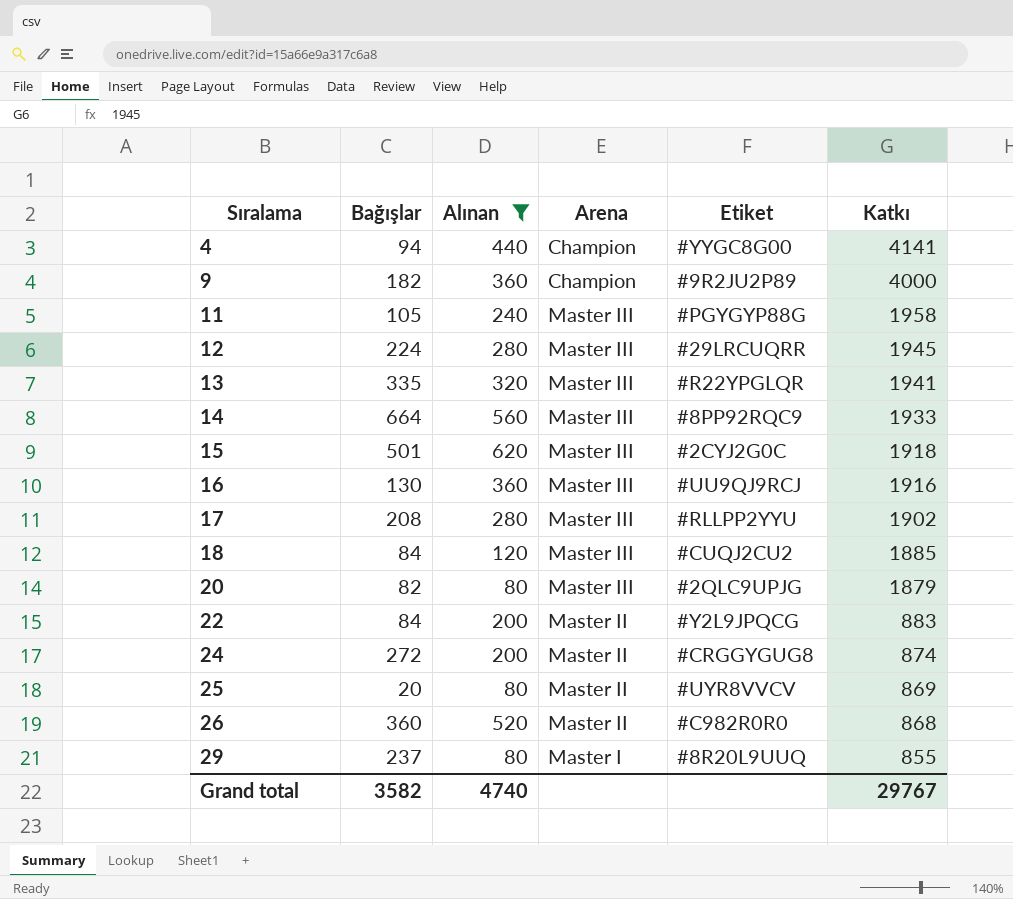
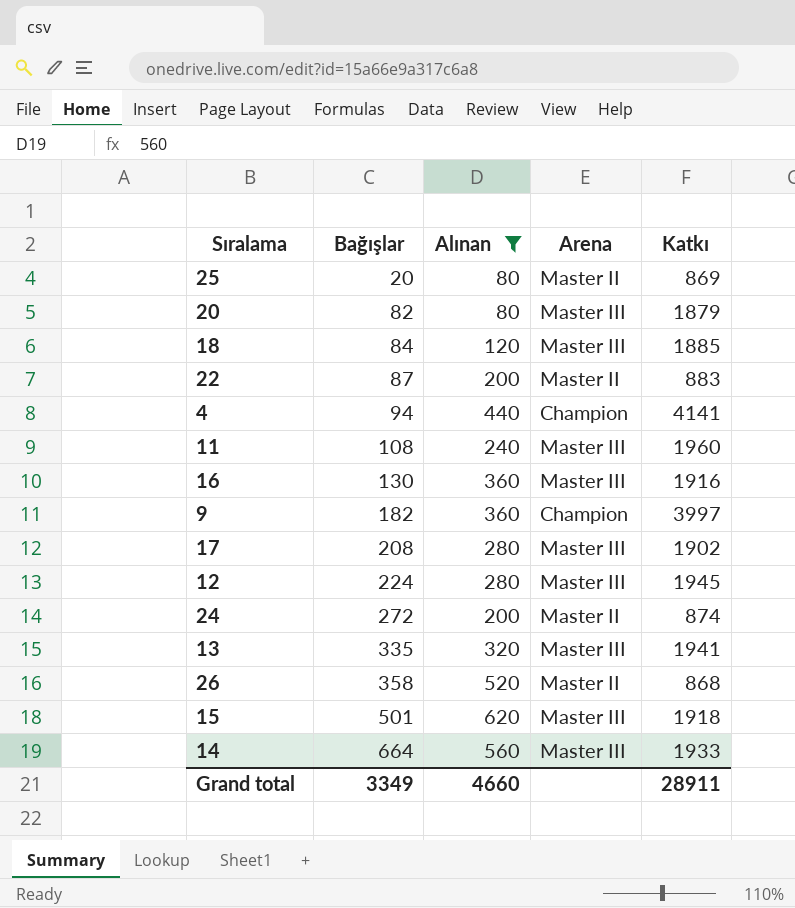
row order: Sıralama ascending -> Bağışlar ascending
column Etiket | position: 5 -> none
row 29: 237 | 80 | Master I | #8R20L9UUQ | 855 -> none
22 | Bağışlar: 84 -> 87
11 | Bağışlar: 105 -> 108
11 | Katkı: 1958 -> 1960
9 | Katkı: 4000 -> 3997
26 | Bağışlar: 360 -> 358
Grand total | Bağışlar: 3582 -> 3349
Grand total | Alınan: 4740 -> 4660
Grand total | Katkı: 29767 -> 28911

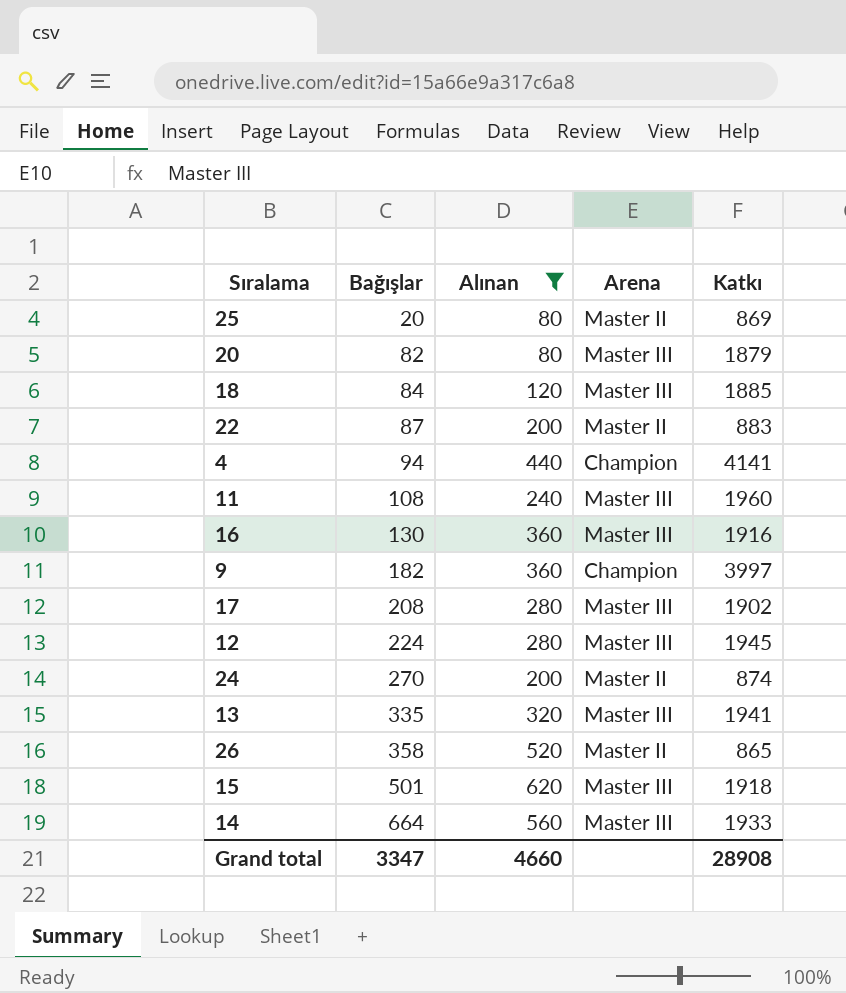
24 | Bağışlar: 272 -> 270
26 | Katkı: 868 -> 865
Grand total | Bağışlar: 3349 -> 3347
Grand total | Katkı: 28911 -> 28908

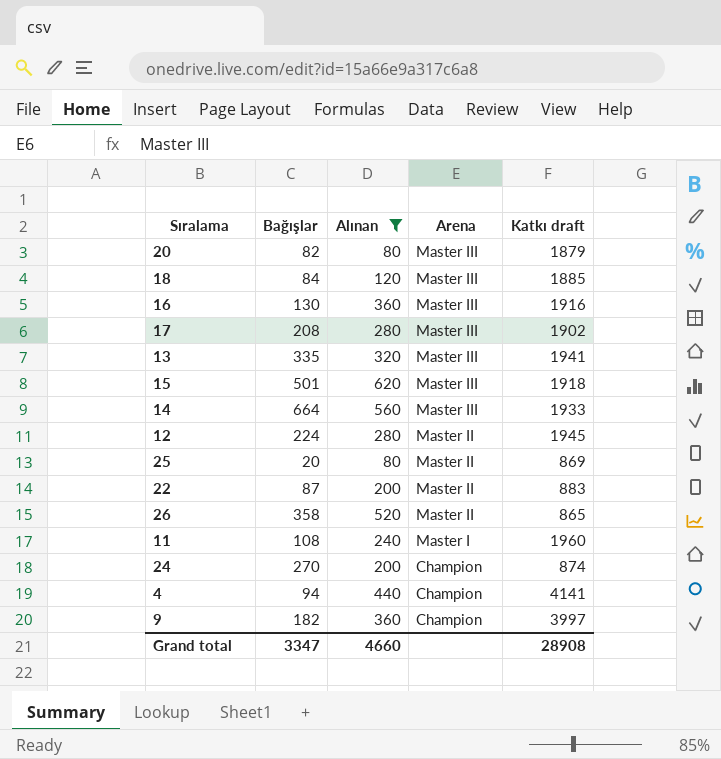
row order: Bağışlar ascending -> Arena descending
column name: Katkı -> Katkı draft
12 | Arena: Master III -> Master II
11 | Arena: Master III -> Master I
24 | Arena: Master II -> Champion

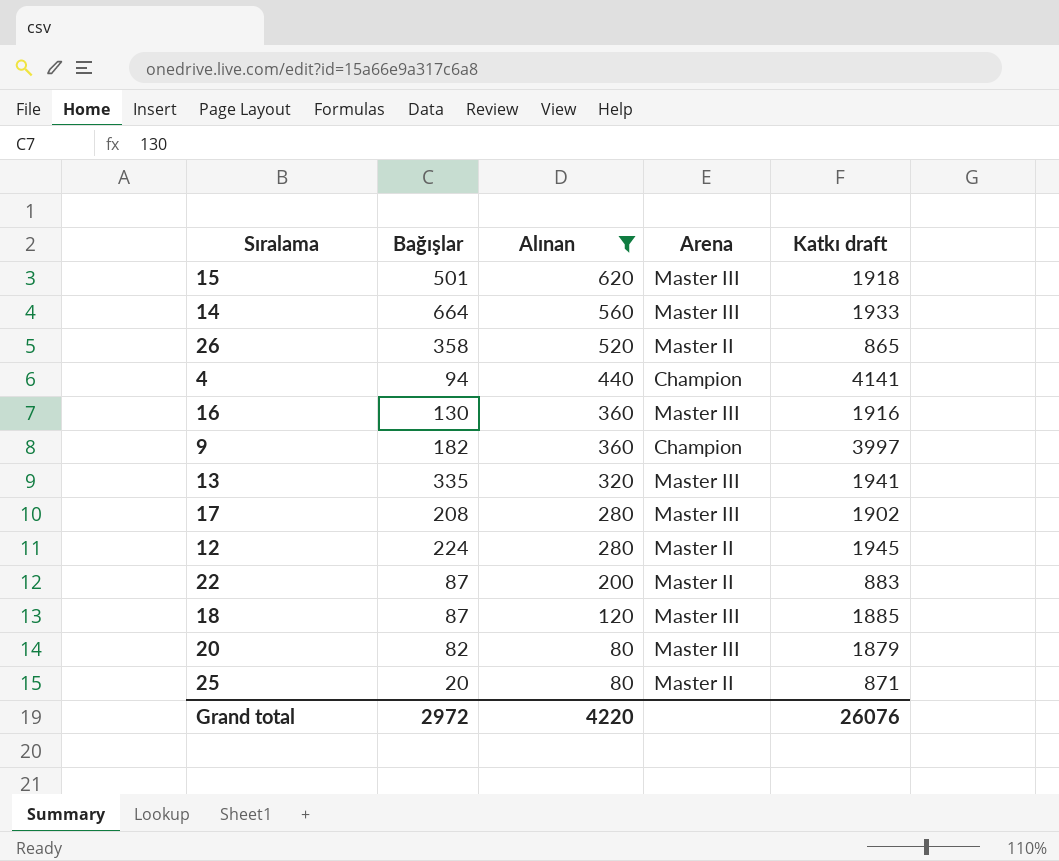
row order: Arena descending -> Alınan descending
row 11: 108 | 240 | Master I | 1960 -> none
row 24: 270 | 200 | Champion | 874 -> none
18 | Bağışlar: 84 -> 87
25 | Katkı draft: 869 -> 871
Grand total | Bağışlar: 3347 -> 2972
Grand total | Alınan: 4660 -> 4220
Grand total | Katkı draft: 28908 -> 26076

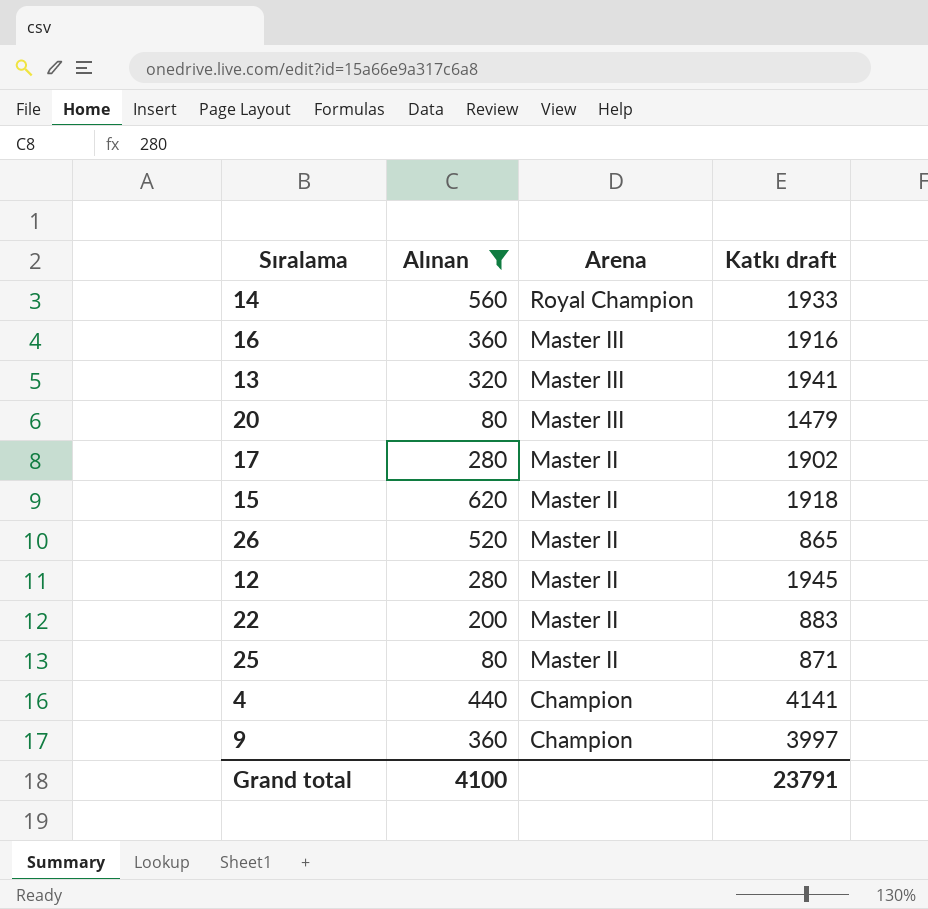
row order: Alınan descending -> Arena descending
column Bağışlar | position: 2 -> none
row 18: 87 | 120 | Master III | 1885 -> none
14 | Arena: Master III -> Royal Champion
20 | Katkı draft: 1879 -> 1479
17 | Arena: Master III -> Master II
15 | Arena: Master III -> Master II
Grand total | Alınan: 4220 -> 4100
Grand total | Katkı draft: 26076 -> 23791

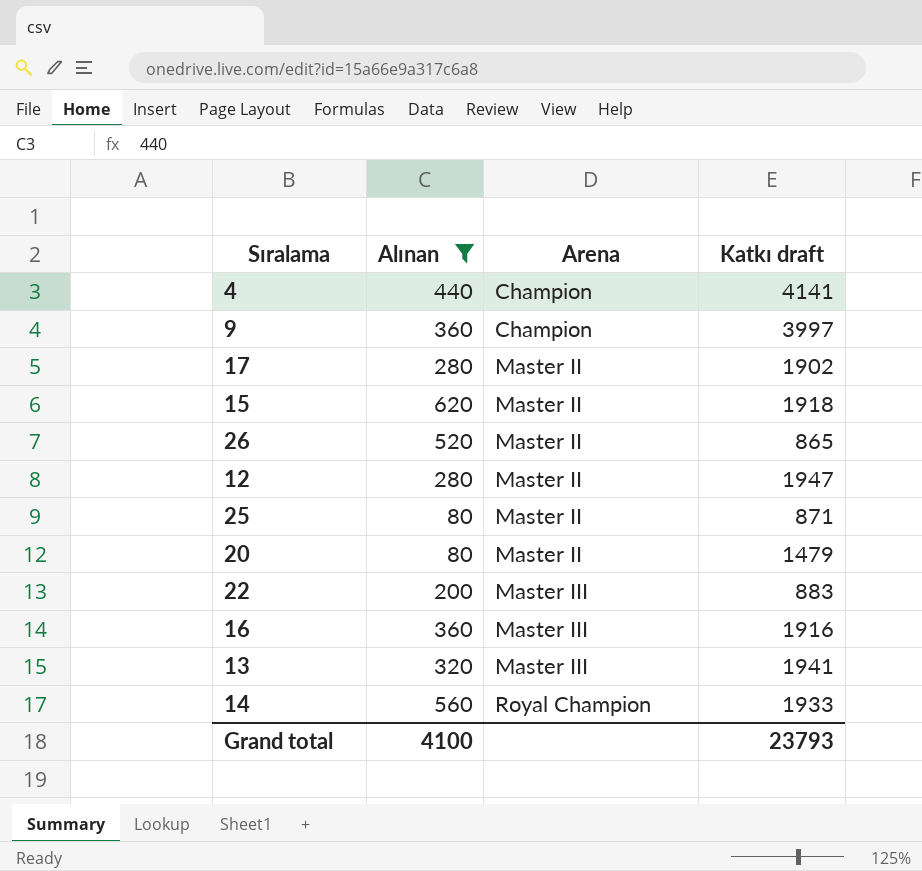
row order: Arena descending -> Arena ascending
12 | Katkı draft: 1945 -> 1947
20 | Arena: Master III -> Master II
22 | Arena: Master II -> Master III
Grand total | Katkı draft: 23791 -> 23793

